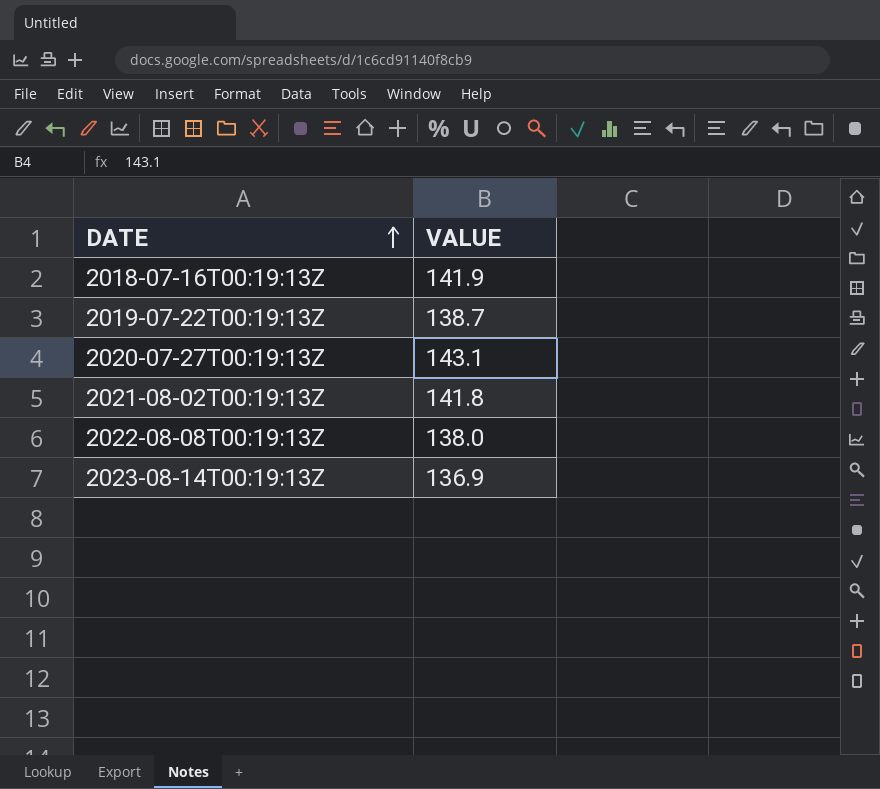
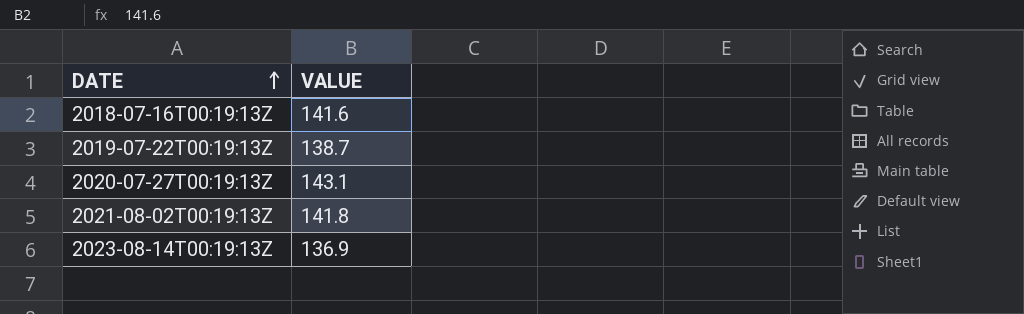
row 2022-08-08T00:19:13Z: 138.0 -> none
2018-07-16T00:19:13Z | VALUE: 141.9 -> 141.6

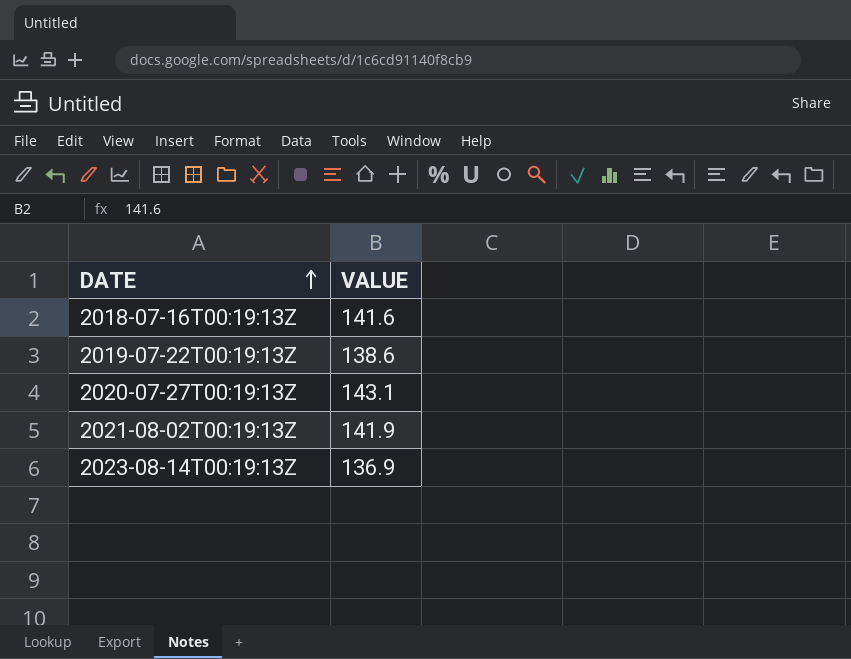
2019-07-22T00:19:13Z | VALUE: 138.7 -> 138.6
2021-08-02T00:19:13Z | VALUE: 141.8 -> 141.9

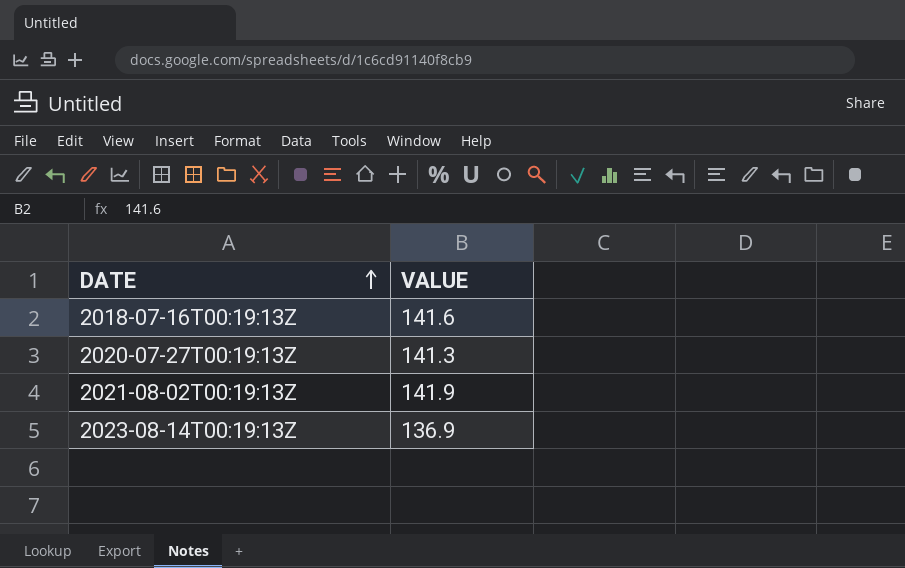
row 2019-07-22T00:19:13Z: 138.6 -> none
2020-07-27T00:19:13Z | VALUE: 143.1 -> 141.3

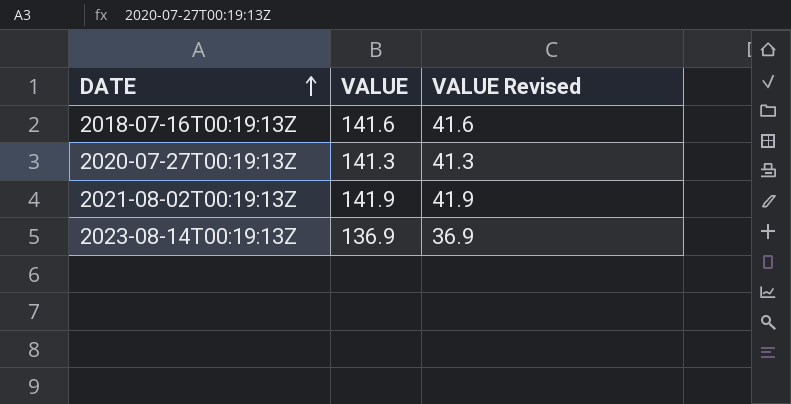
column VALUE Revised | formula: none -> [VALUE] - 100

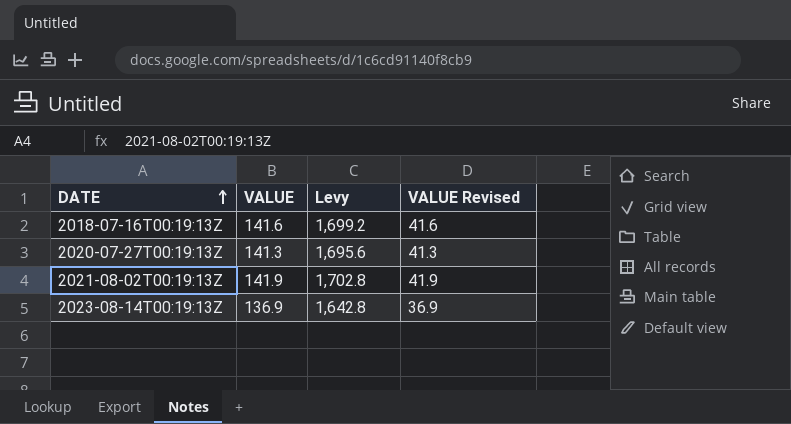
column Levy | formula: none -> [VALUE] * 12

